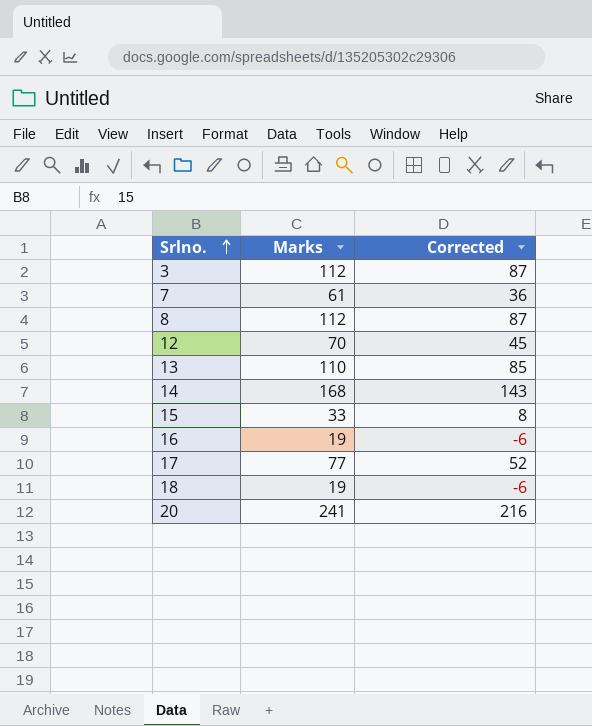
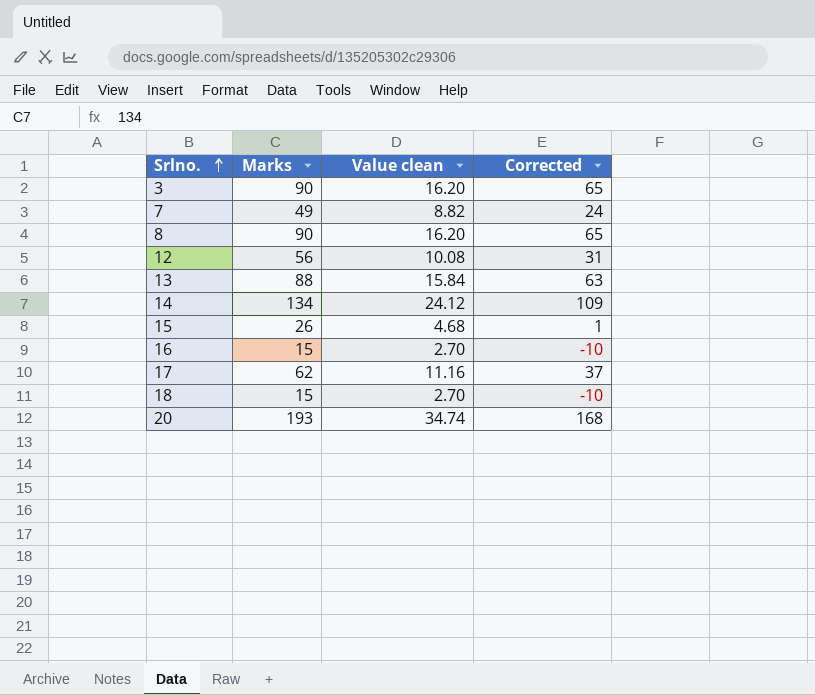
column Value clean | formula: none -> [Marks] * 0.18
3 | Marks: 112 -> 90
3 | Corrected: 87 -> 65
7 | Marks: 61 -> 49
7 | Corrected: 36 -> 24
8 | Marks: 112 -> 90
8 | Corrected: 87 -> 65
12 | Marks: 70 -> 56
12 | Corrected: 45 -> 31
13 | Marks: 110 -> 88
13 | Corrected: 85 -> 63
14 | Marks: 168 -> 134
14 | Corrected: 143 -> 109
15 | Marks: 33 -> 26
15 | Corrected: 8 -> 1
16 | Marks: 19 -> 15
16 | Corrected: -6 -> -10
17 | Marks: 77 -> 62
17 | Corrected: 52 -> 37
18 | Marks: 19 -> 15
18 | Corrected: -6 -> -10
20 | Marks: 241 -> 193
20 | Corrected: 216 -> 168

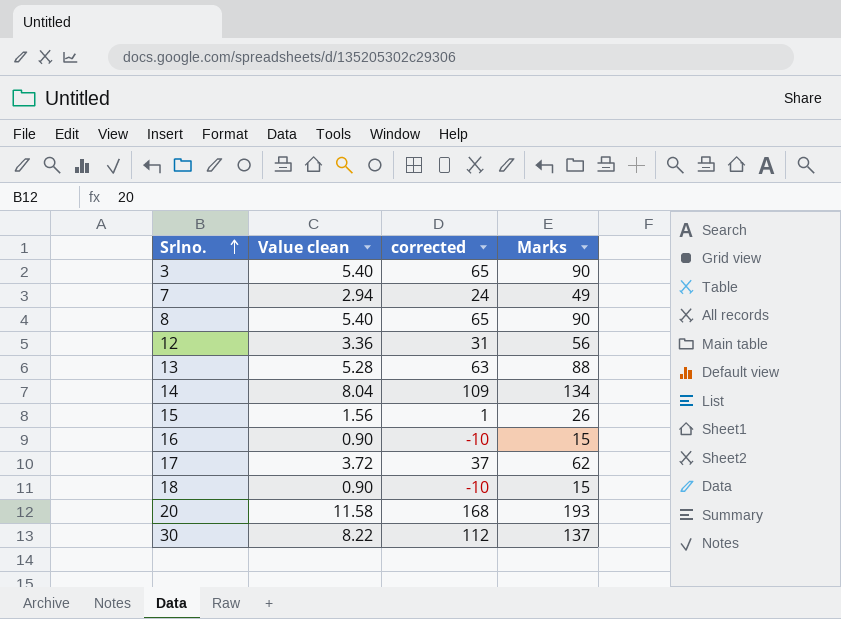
column Value clean | formula: [Marks] * 0.18 -> [Marks] * 0.06
column name: Corrected -> corrected
column Marks | position: 2 -> 4
row 30: none -> 8.22 | 112 | 137

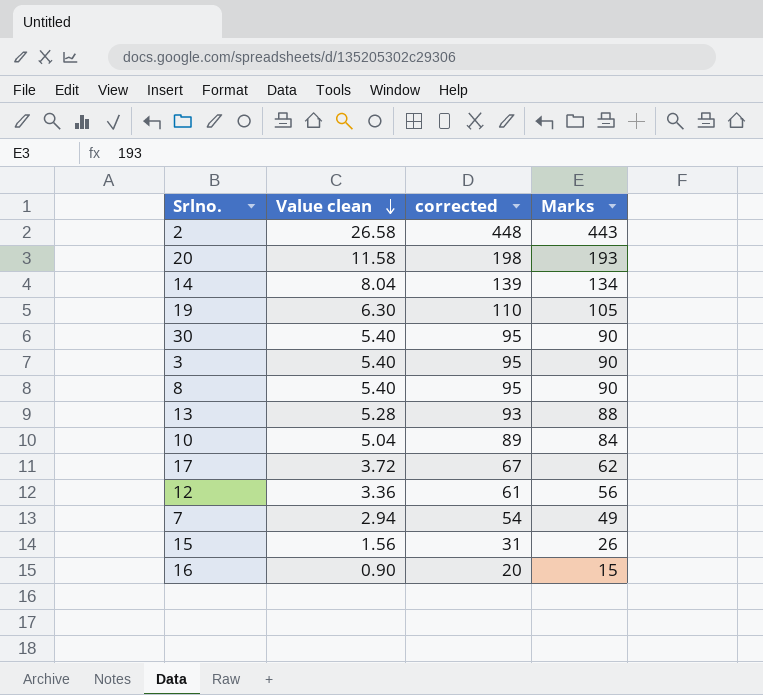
row order: Srlno. ascending -> Value clean descending
column corrected | formula: [Marks] - 25 -> [Marks] + 5
row 18: 0.90 | -10 | 15 -> none
row 2: none -> 26.58 | 448 | 443
row 19: none -> 6.30 | 110 | 105
30 | Value clean: 8.22 -> 5.40
30 | Marks: 137 -> 90
row 10: none -> 5.04 | 89 | 84

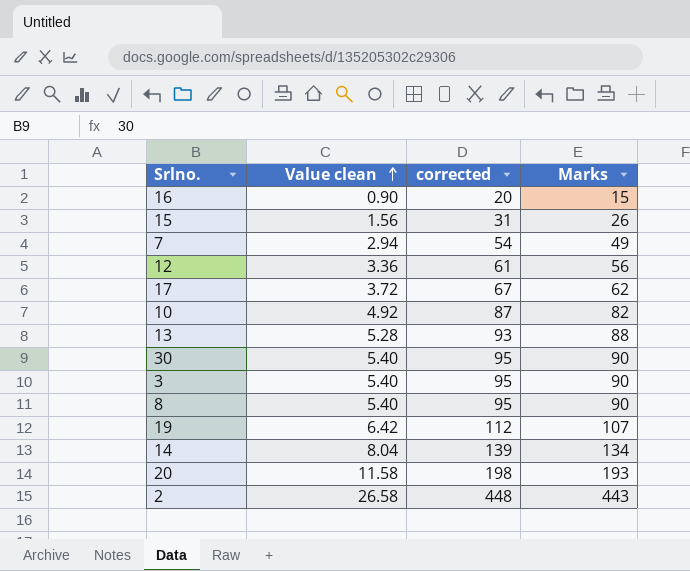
row order: Value clean descending -> Value clean ascending
10 | Value clean: 5.04 -> 4.92
10 | corrected: 89 -> 87
10 | Marks: 84 -> 82
19 | Value clean: 6.30 -> 6.42
19 | corrected: 110 -> 112
19 | Marks: 105 -> 107

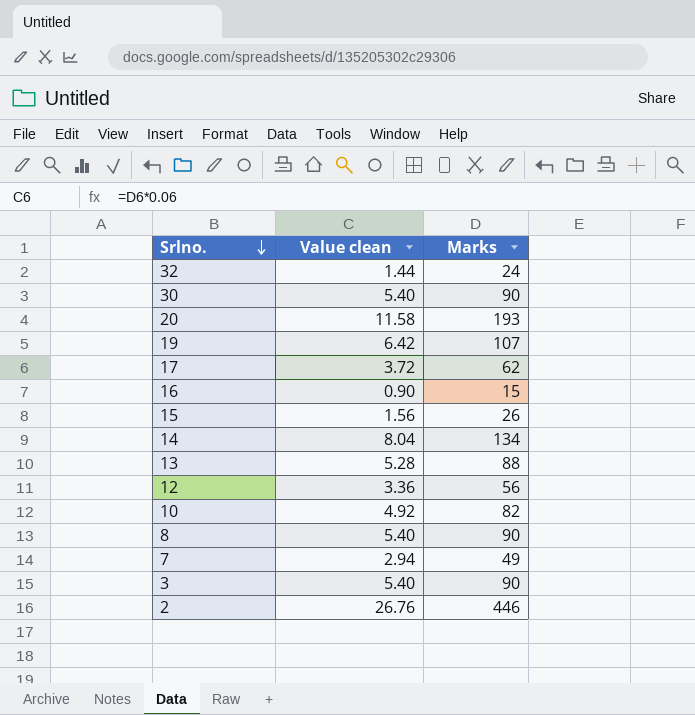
row order: Value clean ascending -> Srlno. descending
column corrected | formula: [Marks] + 5 -> none
row 32: none -> 1.44 | 24
2 | Value clean: 26.58 -> 26.76
2 | Marks: 443 -> 446

